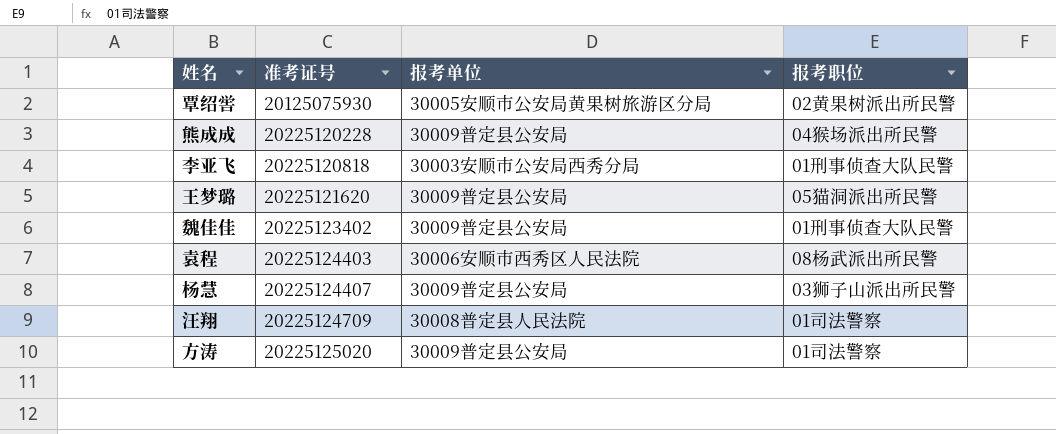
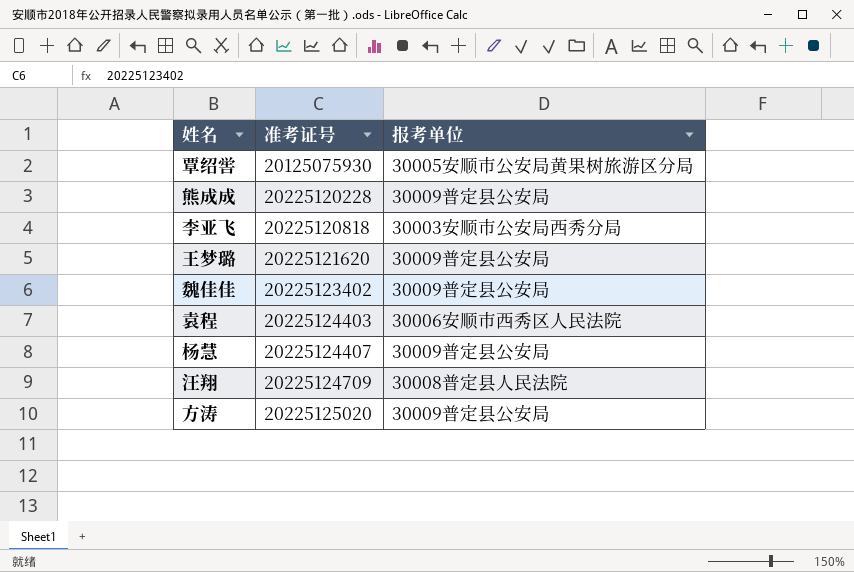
column 报考职位 | position: 4 -> none

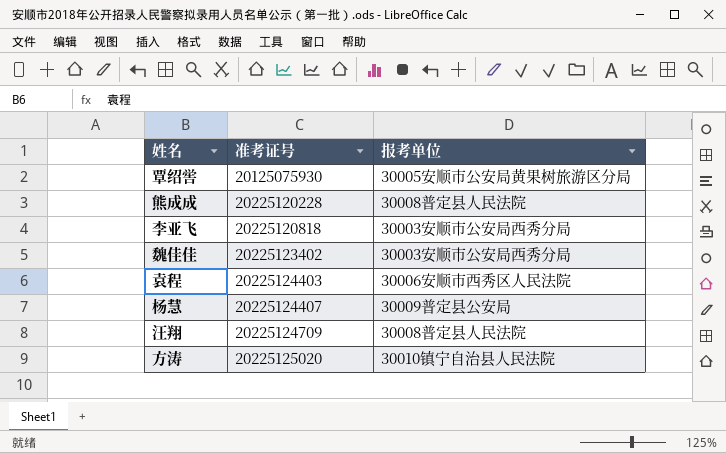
row 王梦璐: 20225121620 | 30009普定县公安局 -> none
熊成成 | 报考单位: 30009普定县公安局 -> 30008普定县人民法院
魏佳佳 | 报考单位: 30009普定县公安局 -> 30003安顺市公安局西秀分局
方涛 | 报考单位: 30009普定县公安局 -> 30010镇宁自治县人民法院

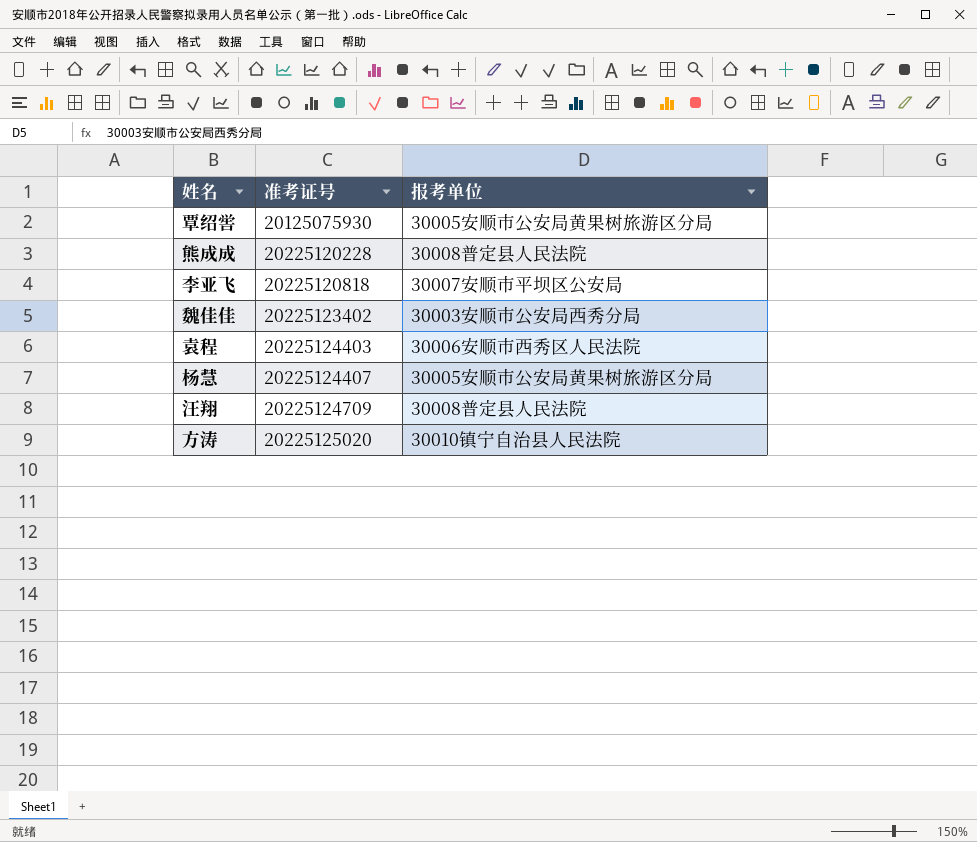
李亚飞 | 报考单位: 30003安顺市公安局西秀分局 -> 30007安顺市平坝区公安局
杨慧 | 报考单位: 30009普定县公安局 -> 30005安顺市公安局黄果树旅游区分局

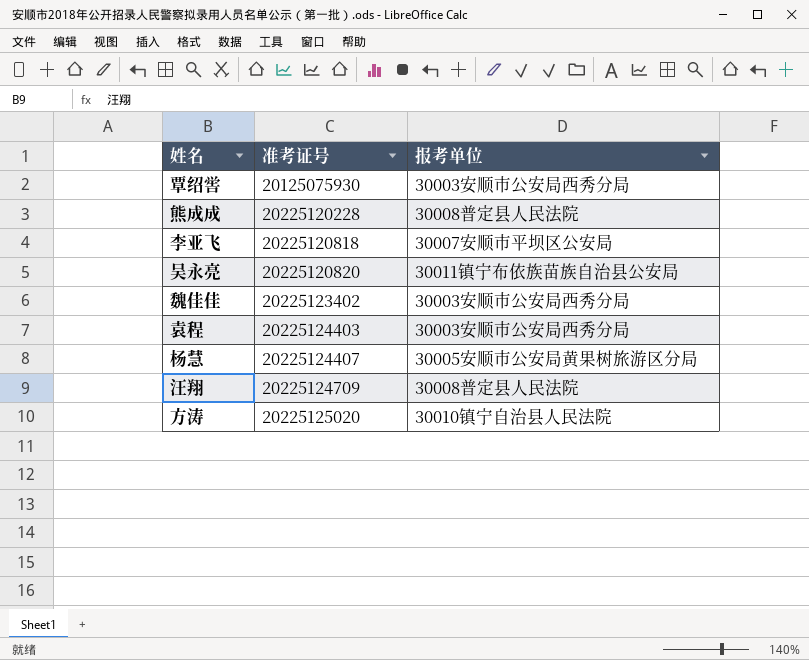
覃绍喾 | 报考单位: 30005安顺市公安局黄果树旅游区分局 -> 30003安顺市公安局西秀分局
row 吴永亮: none -> 20225120820 | 30011镇宁布依族苗族自治县公安局
袁程 | 报考单位: 30006安顺市西秀区人民法院 -> 30003安顺市公安局西秀分局

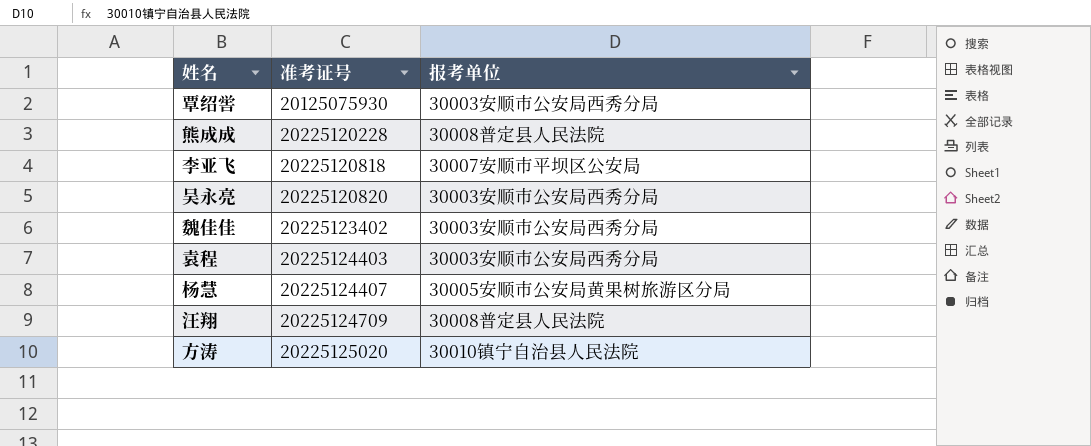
吴永亮 | 报考单位: 30011镇宁布依族苗族自治县公安局 -> 30003安顺市公安局西秀分局

